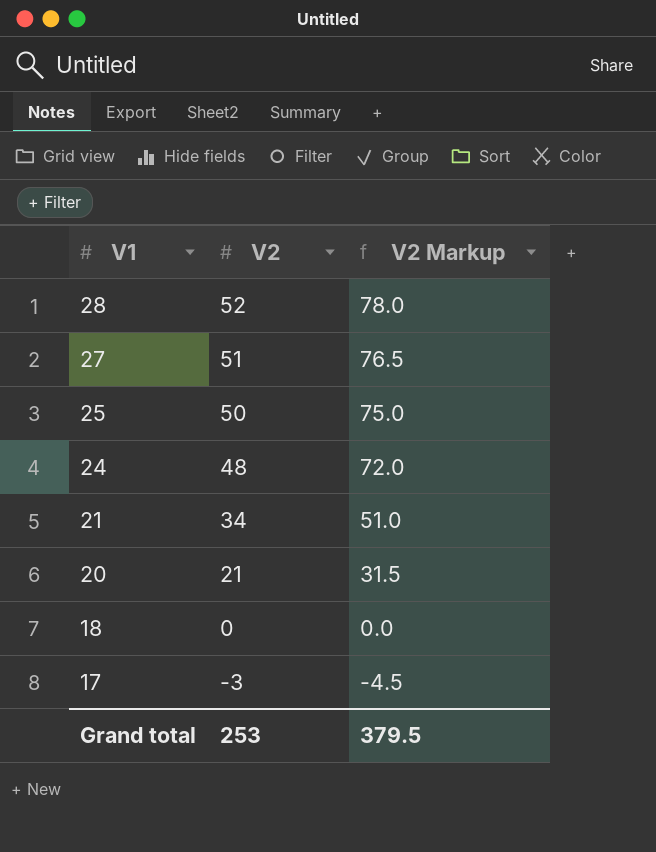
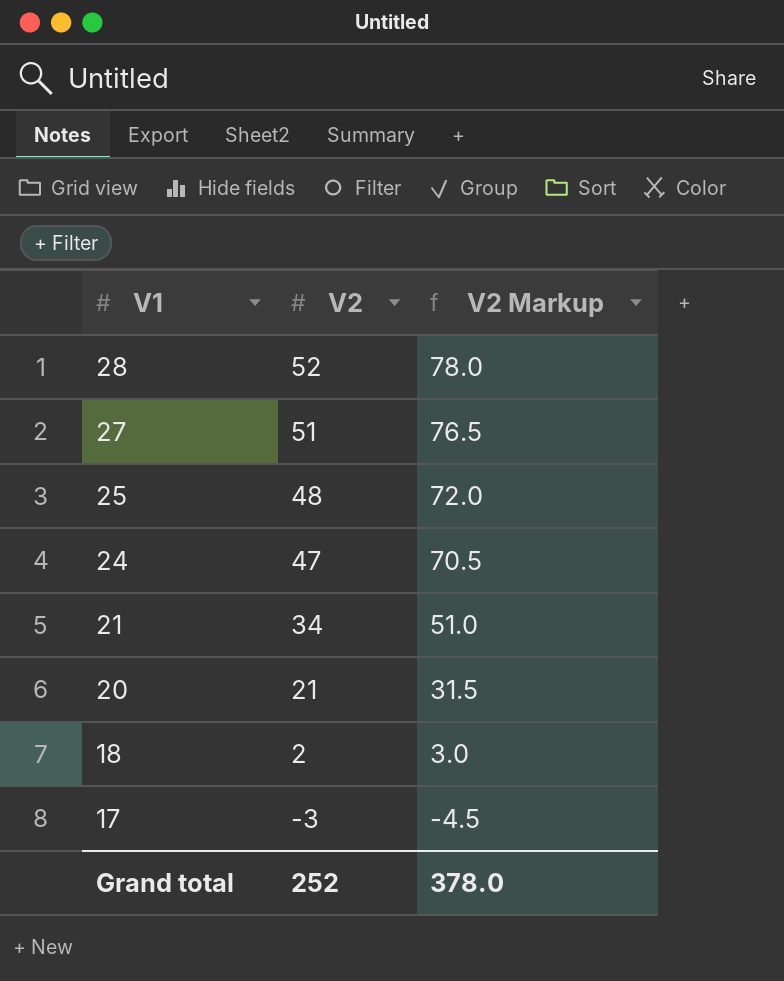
25 | V2: 50 -> 48
25 | V2 Markup: 75.0 -> 72.0
24 | V2: 48 -> 47
24 | V2 Markup: 72.0 -> 70.5
18 | V2: 0 -> 2
18 | V2 Markup: 0.0 -> 3.0
Grand total | V2: 253 -> 252
Grand total | V2 Markup: 379.5 -> 378.0

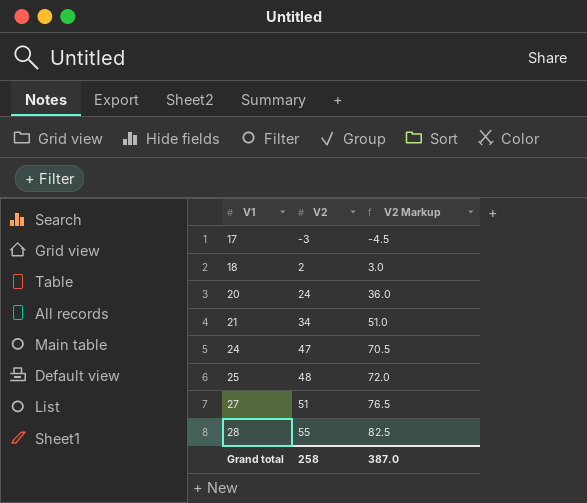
row order: V1 descending -> V1 ascending
20 | V2: 21 -> 24
20 | V2 Markup: 31.5 -> 36.0
28 | V2: 52 -> 55
28 | V2 Markup: 78.0 -> 82.5
Grand total | V2: 252 -> 258
Grand total | V2 Markup: 378.0 -> 387.0

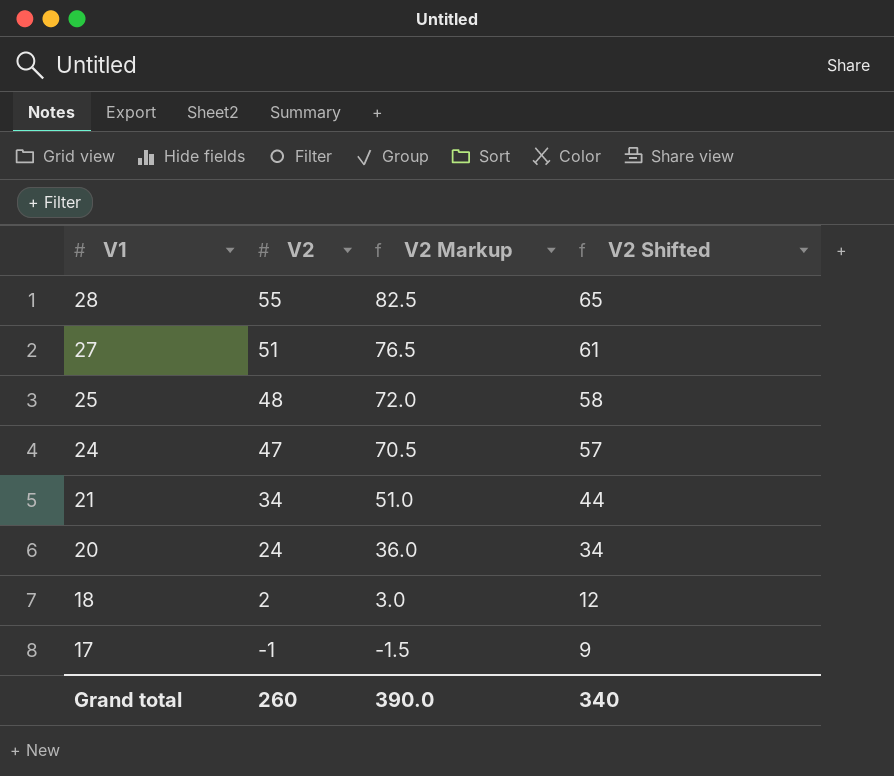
row order: V1 ascending -> V1 descending
column V2 Shifted | formula: none -> [V2] + 10
17 | V2: -3 -> -1
17 | V2 Markup: -4.5 -> -1.5
Grand total | V2: 258 -> 260
Grand total | V2 Markup: 387.0 -> 390.0

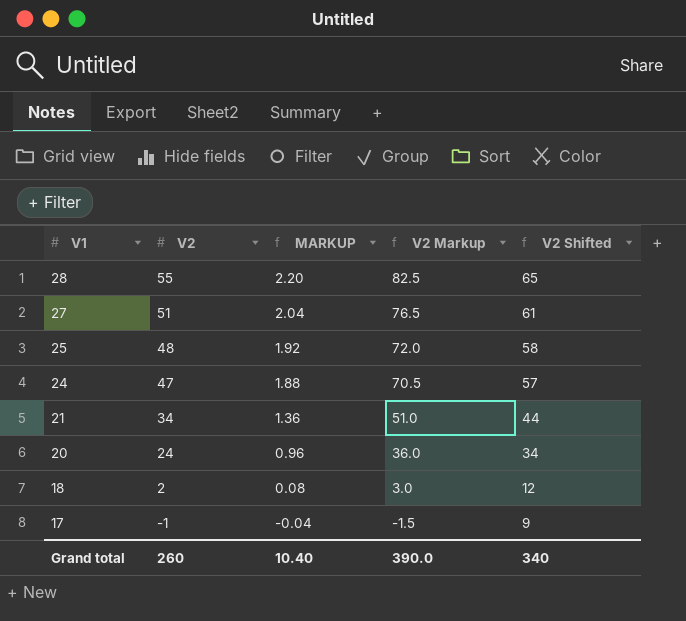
column MARKUP | formula: none -> [V2] * 0.04

